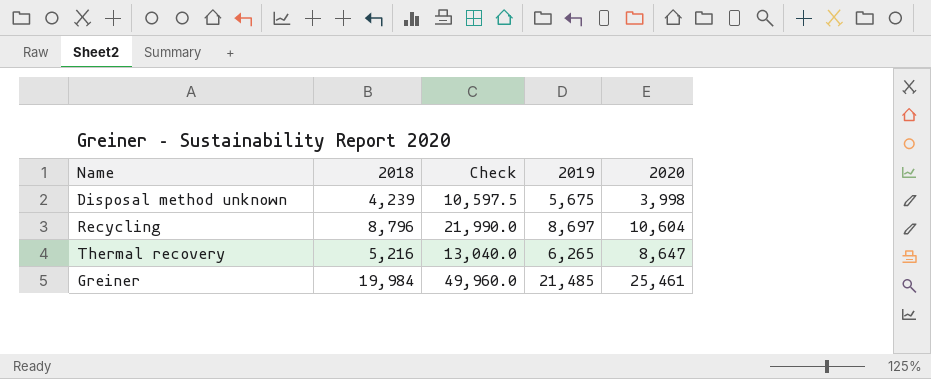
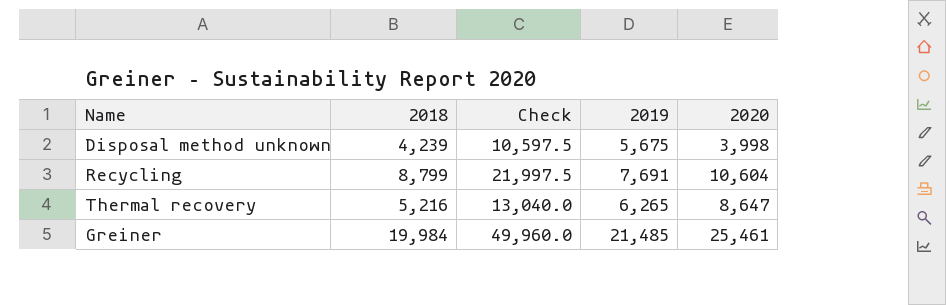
Recycling | 2018: 8,796 -> 8,799
Recycling | Check: 21,990.0 -> 21,997.5
Recycling | 2019: 8,697 -> 7,691

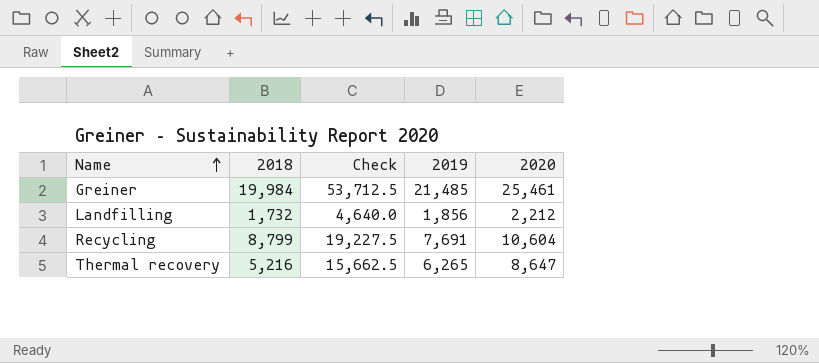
row order: none -> Name ascending
column Check | formula: [2018] * 2.5 -> [2019] * 2.5
row Disposal method unknown: 4,239 | 10,597.5 | 5,675 | 3,998 -> none
row Landfilling: none -> 1,732 | 4,640.0 | 1,856 | 2,212

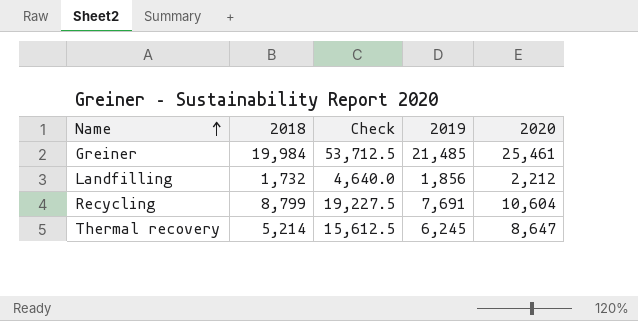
Thermal recovery | 2018: 5,216 -> 5,214
Thermal recovery | Check: 15,662.5 -> 15,612.5
Thermal recovery | 2019: 6,265 -> 6,245

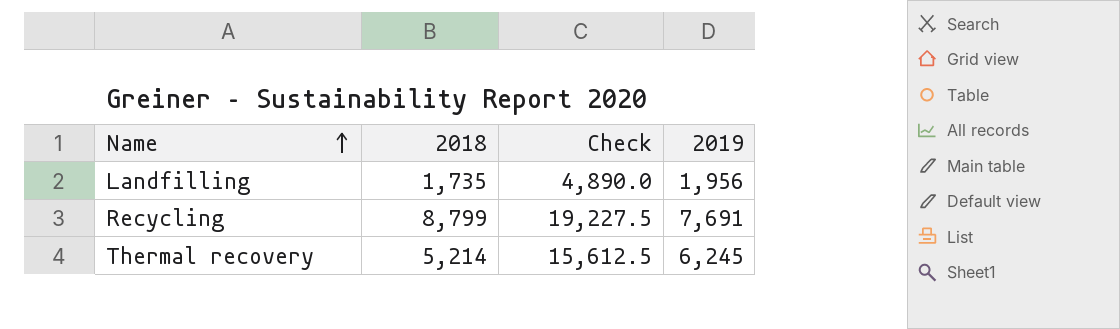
column 2020 | position: 5 -> none
row Greiner: 19,984 | 53,712.5 | 21,485 | 25,461 -> none
Landfilling | 2018: 1,732 -> 1,735
Landfilling | Check: 4,640.0 -> 4,890.0
Landfilling | 2019: 1,856 -> 1,956

